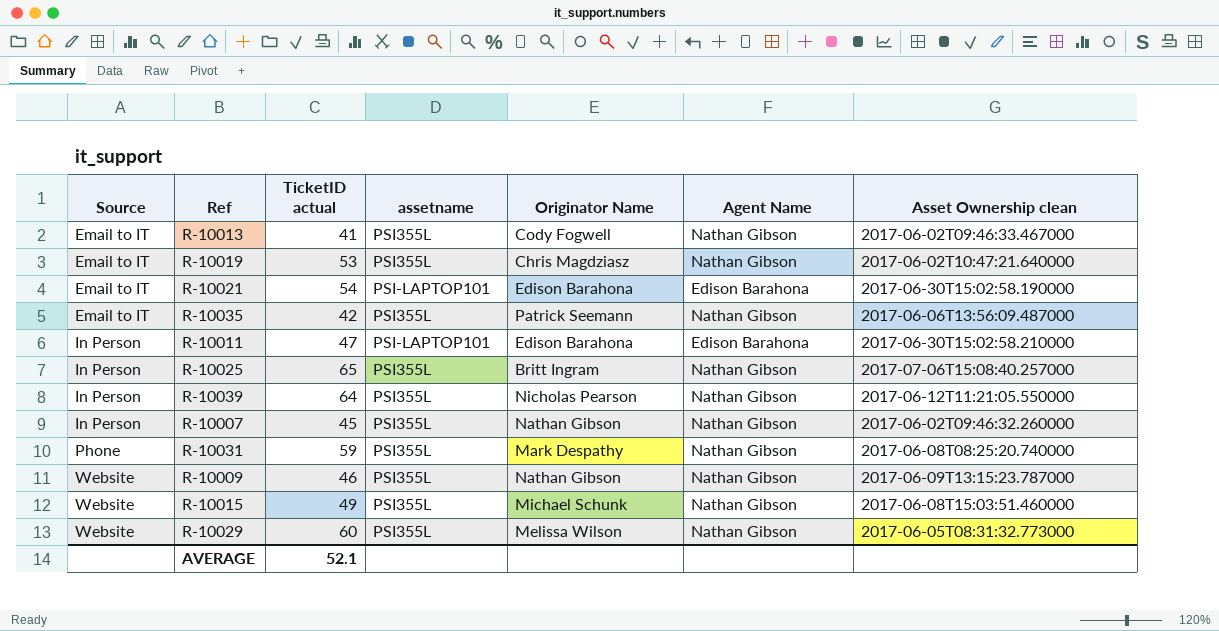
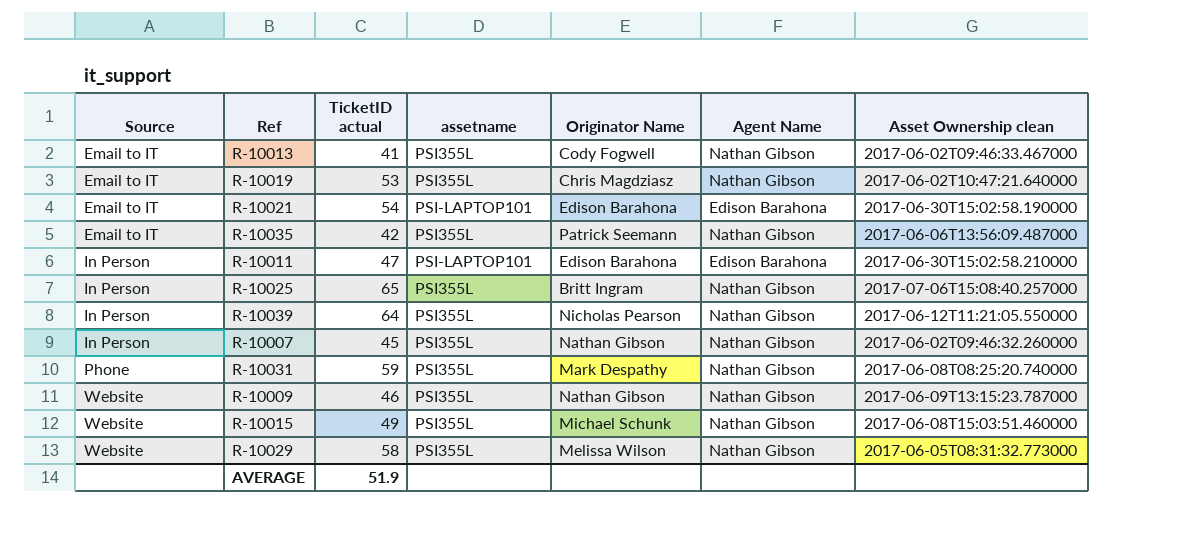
R-10029 | TicketID actual: 60 -> 58
AVERAGE | TicketID actual: 52.1 -> 51.9

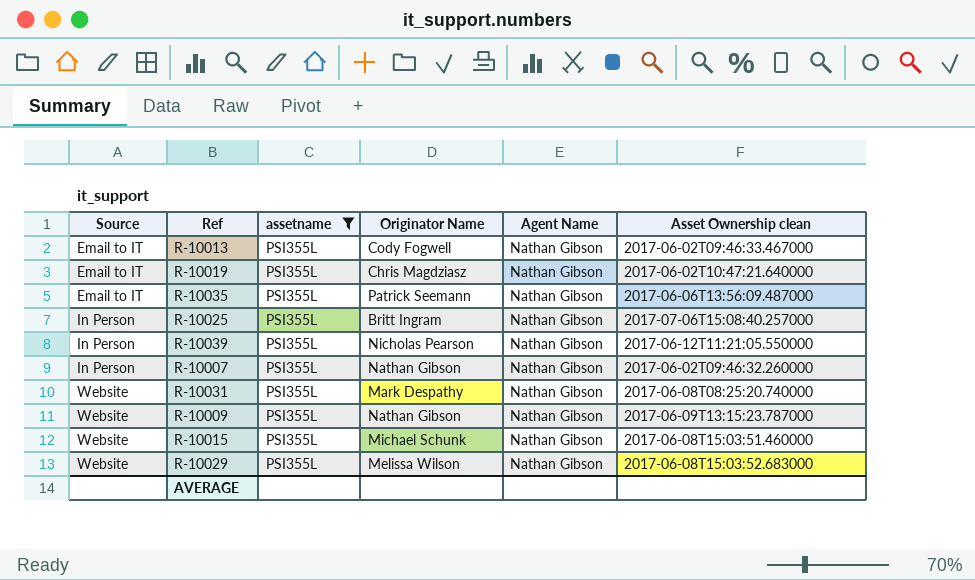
filter: none -> assetname = PSI355L
column TicketID actual | position: 3 -> none
R-10031 | Source: Phone -> Website
R-10029 | Asset Ownership clean: 2017-06-05T08:31:32.773000 -> 2017-06-08T15:03:52.683000

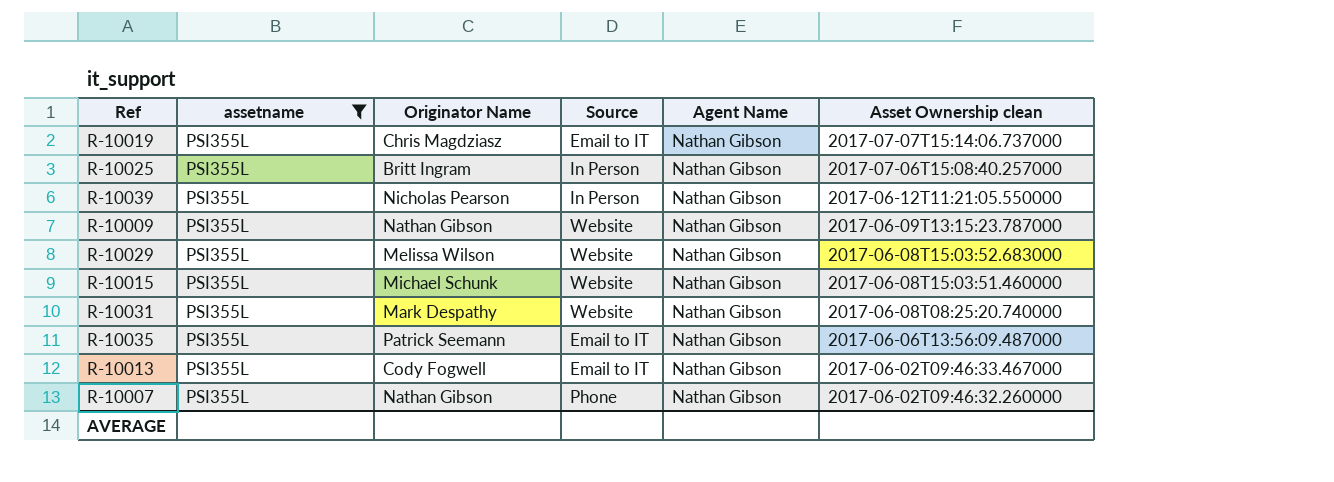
row order: Source ascending -> Asset Ownership clean descending
column Source | position: 1 -> 4
R-10019 | Asset Ownership clean: 2017-06-02T10:47:21.640000 -> 2017-07-07T15:14:06.737000
R-10007 | Source: In Person -> Phone

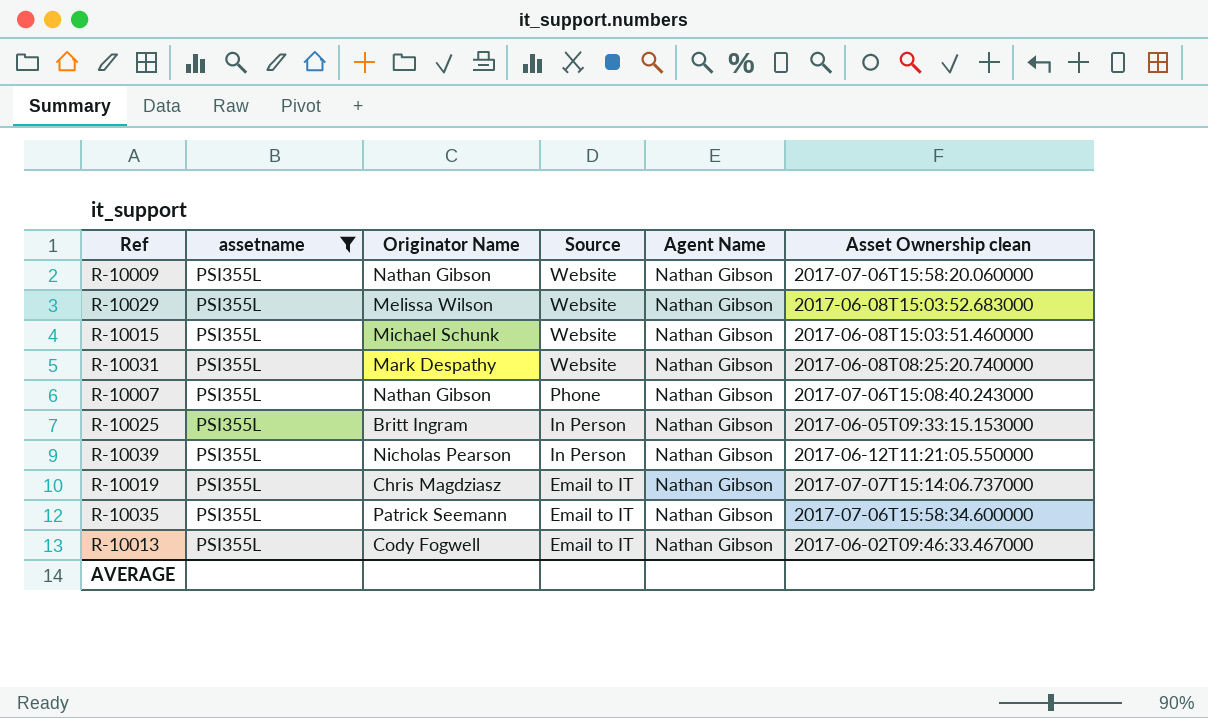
row order: Asset Ownership clean descending -> Source descending
R-10009 | Asset Ownership clean: 2017-06-09T13:15:23.787000 -> 2017-07-06T15:58:20.060000
R-10007 | Asset Ownership clean: 2017-06-02T09:46:32.260000 -> 2017-07-06T15:08:40.243000
R-10025 | Asset Ownership clean: 2017-07-06T15:08:40.257000 -> 2017-06-05T09:33:15.153000
R-10035 | Asset Ownership clean: 2017-06-06T13:56:09.487000 -> 2017-07-06T15:58:34.600000

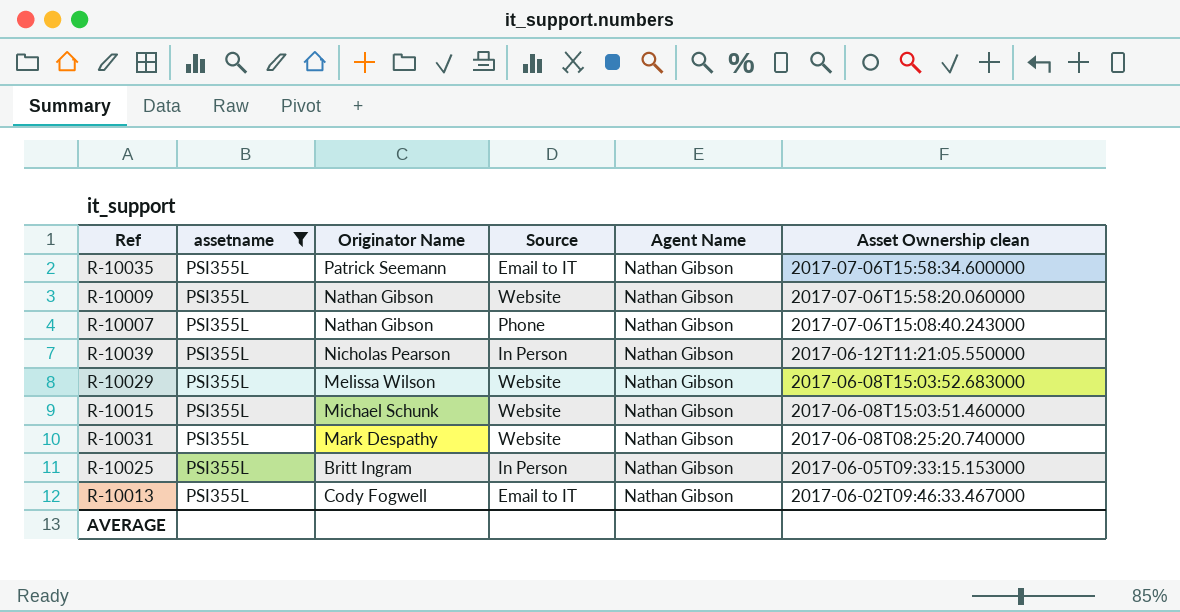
row order: Source descending -> Asset Ownership clean descending
row R-10019: PSI355L | Chris Magdziasz | Email to IT | Nathan Gibson | 2017-07-07T15:14:06.737000 -> none

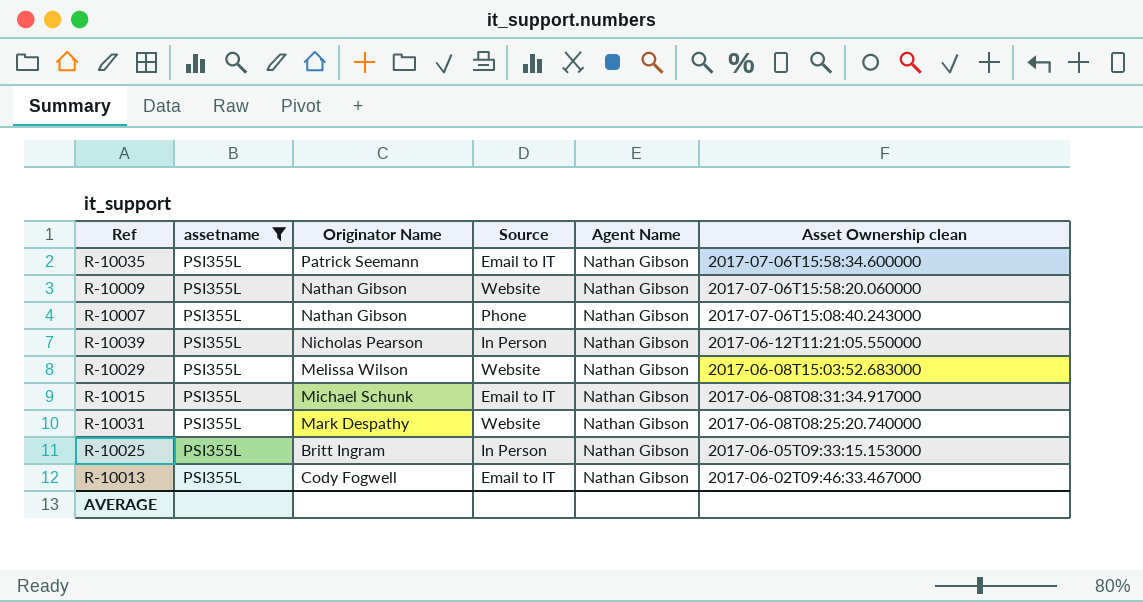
R-10015 | Source: Website -> Email to IT
R-10015 | Asset Ownership clean: 2017-06-08T15:03:51.460000 -> 2017-06-08T08:31:34.917000

